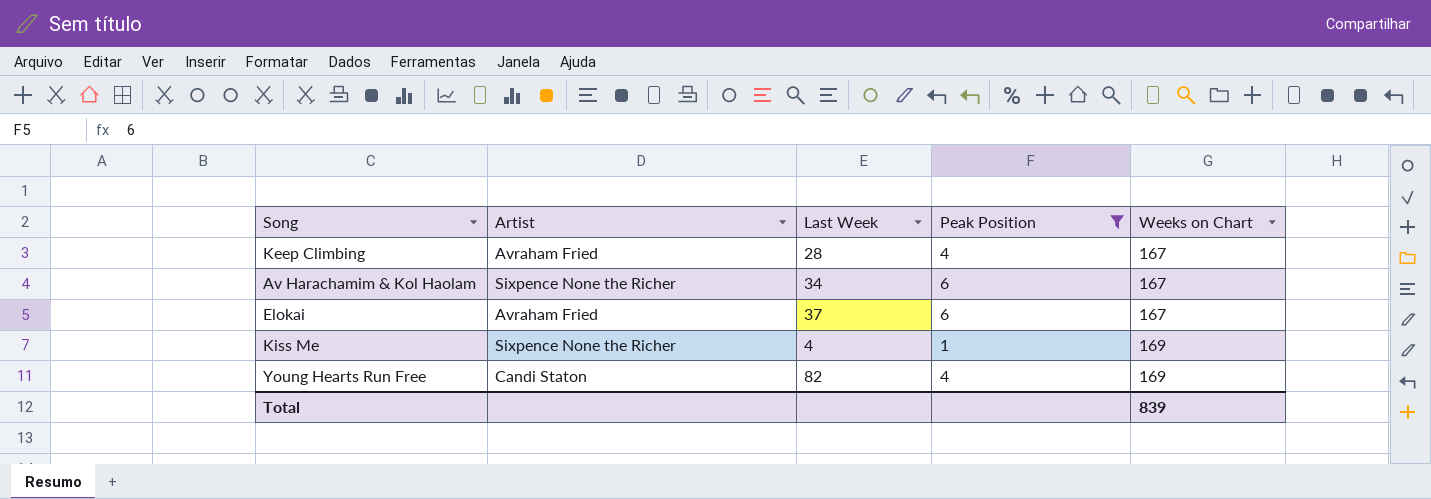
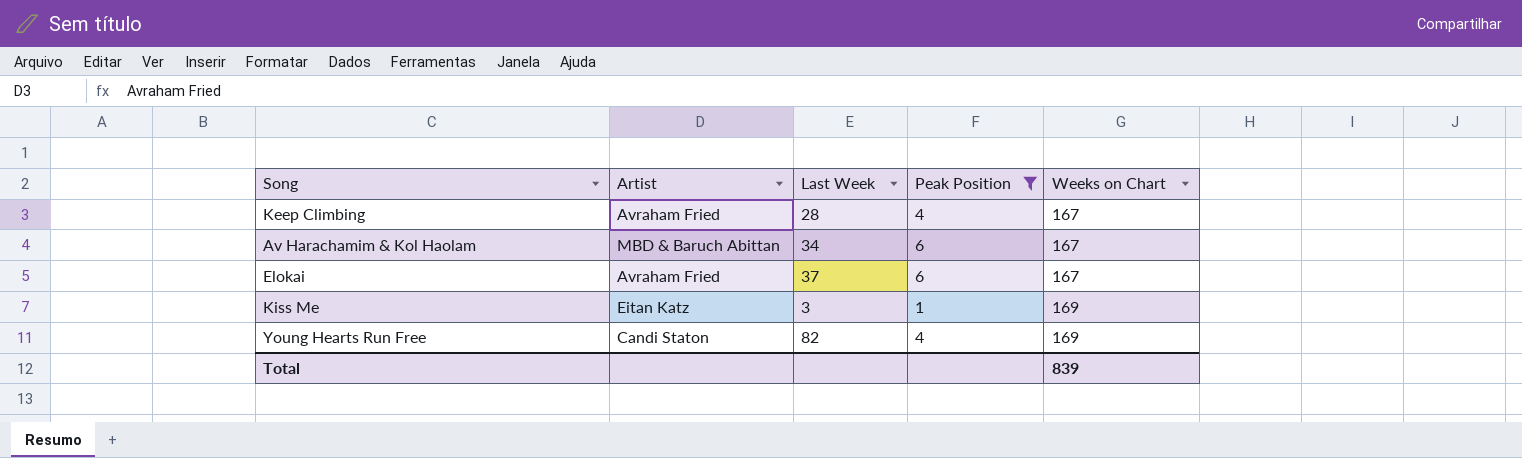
Av Harachamim & Kol Haolam | Artist: Sixpence None the Richer -> MBD & Baruch Abittan
Kiss Me | Artist: Sixpence None the Richer -> Eitan Katz
Kiss Me | Last Week: 4 -> 3

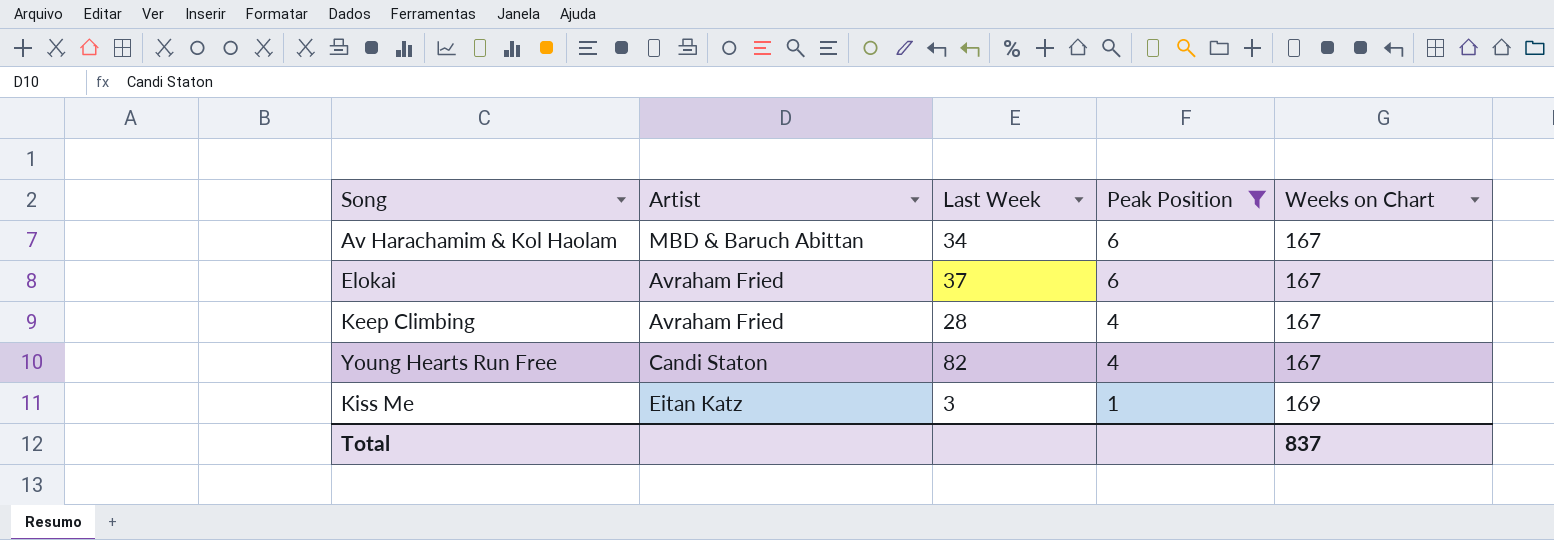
row order: Weeks on Chart ascending -> Peak Position descending
Young Hearts Run Free | Weeks on Chart: 169 -> 167
Total | Weeks on Chart: 839 -> 837

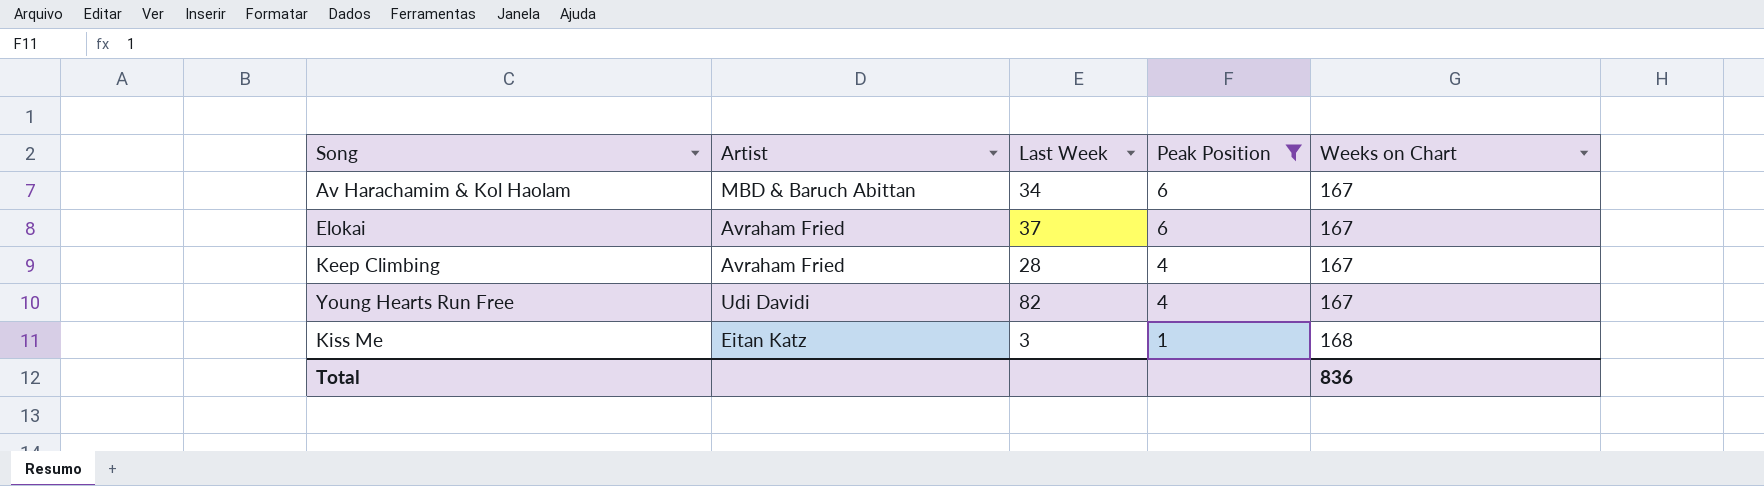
Young Hearts Run Free | Artist: Candi Staton -> Udi Davidi
Kiss Me | Weeks on Chart: 169 -> 168
Total | Weeks on Chart: 837 -> 836

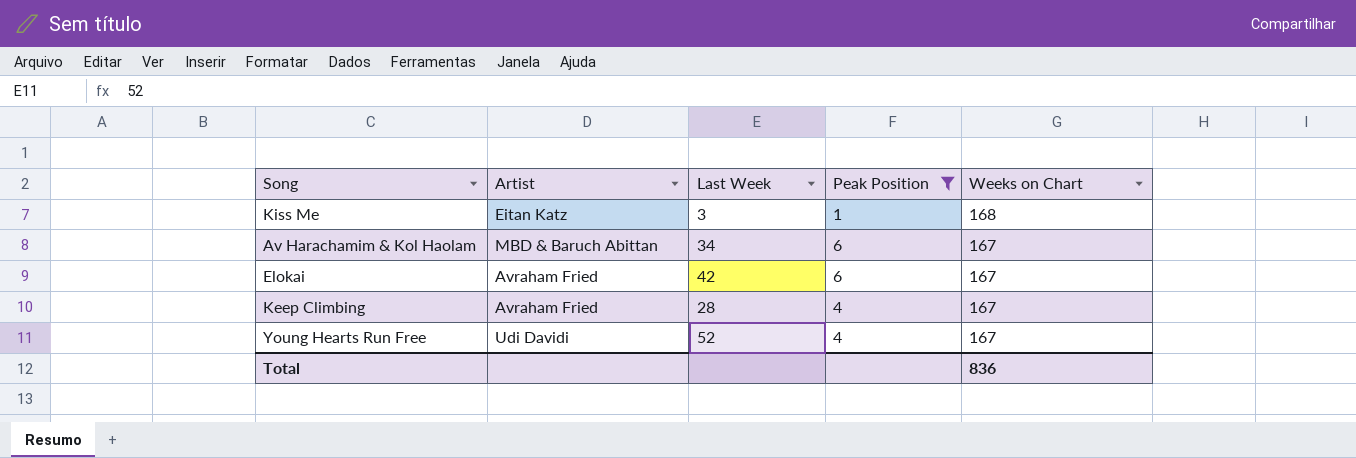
row order: Peak Position descending -> Weeks on Chart descending
Elokai | Last Week: 37 -> 42
Young Hearts Run Free | Last Week: 82 -> 52

